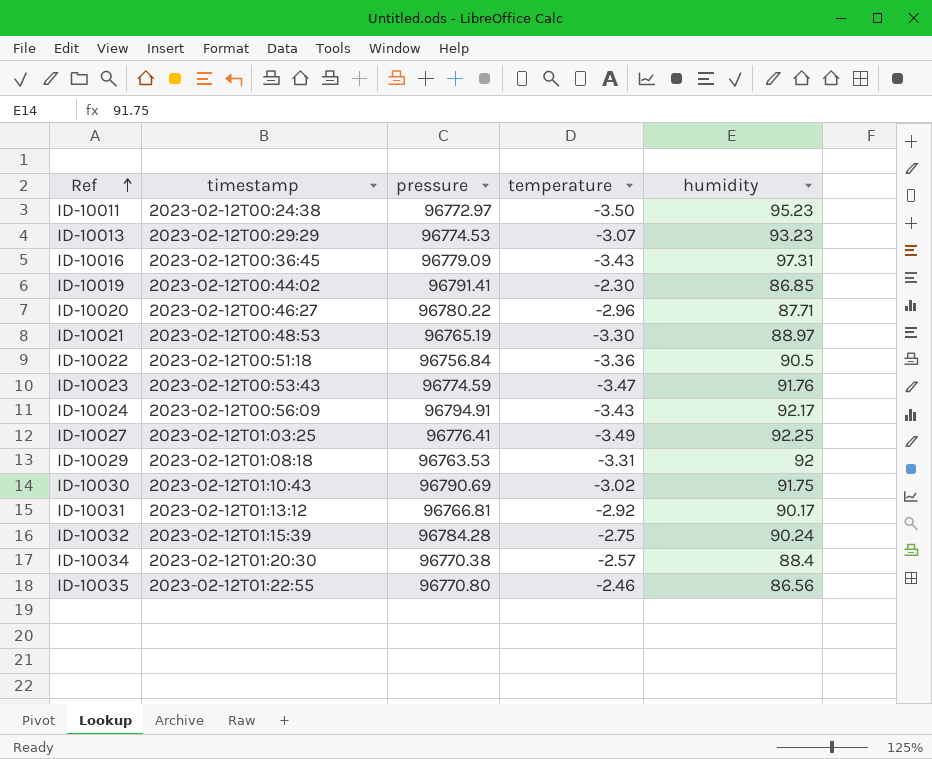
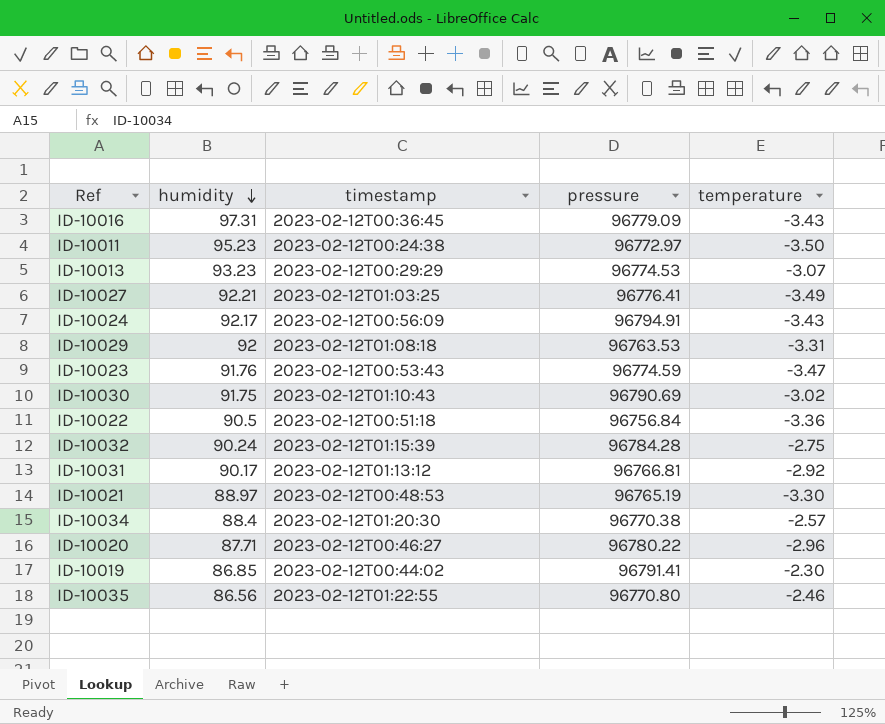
row order: Ref ascending -> humidity descending
column humidity | position: 5 -> 2
ID-10027 | humidity: 92.25 -> 92.21

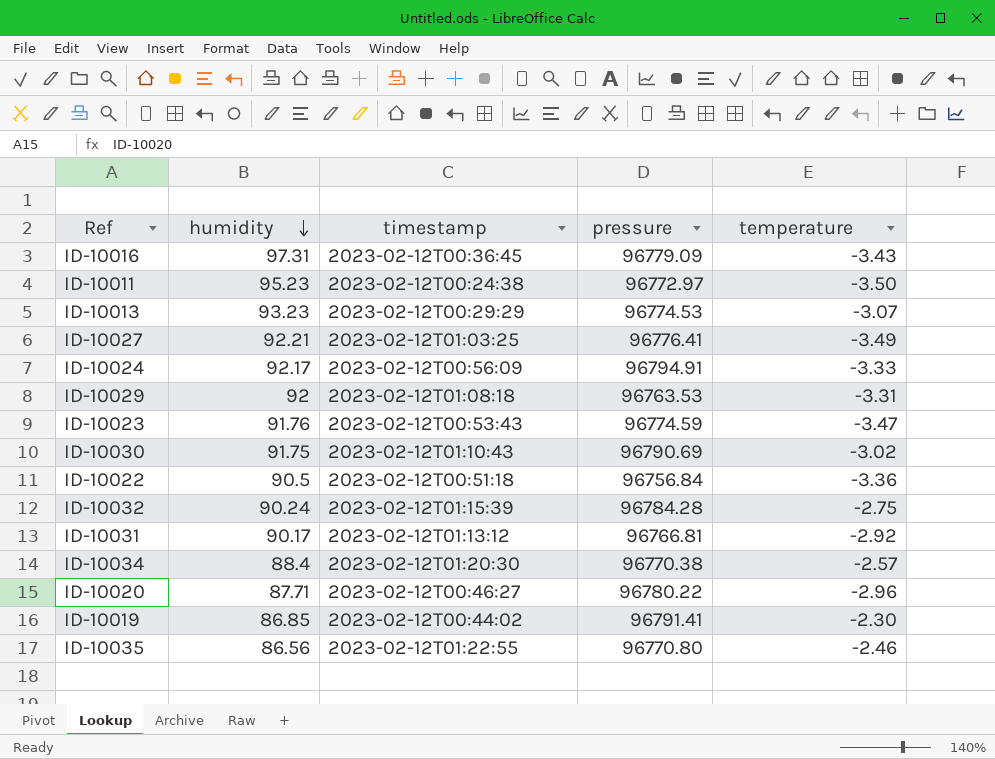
row ID-10021: 88.97 | 2023-02-12T00:48:53 | 96765.19 | -3.30 -> none
ID-10024 | temperature: -3.43 -> -3.33

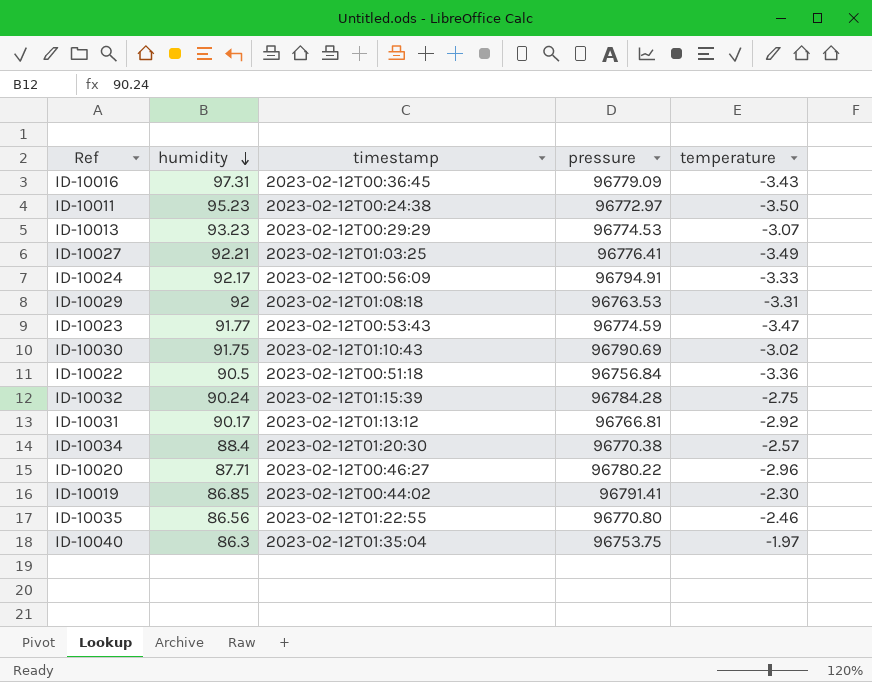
ID-10023 | humidity: 91.76 -> 91.77
row ID-10040: none -> 86.3 | 2023-02-12T01:35:04 | 96753.75 | -1.97

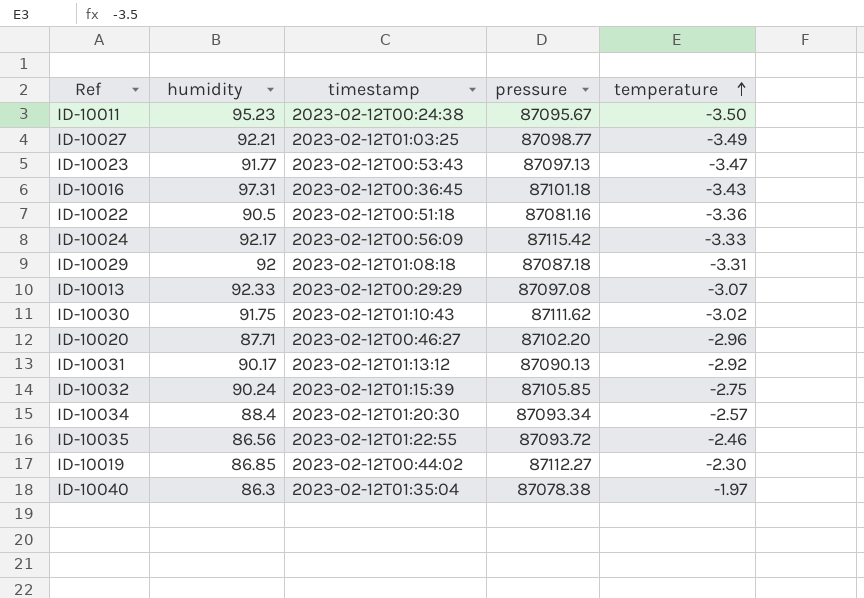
row order: humidity descending -> temperature ascending
ID-10011 | pressure: 96772.97 -> 87095.67
ID-10027 | pressure: 96776.41 -> 87098.77
ID-10023 | pressure: 96774.59 -> 87097.13
ID-10016 | pressure: 96779.09 -> 87101.18
ID-10022 | pressure: 96756.84 -> 87081.16
ID-10024 | pressure: 96794.91 -> 87115.42
ID-10029 | pressure: 96763.53 -> 87087.18
ID-10013 | humidity: 93.23 -> 92.33
ID-10013 | pressure: 96774.53 -> 87097.08
ID-10030 | pressure: 96790.69 -> 87111.62
ID-10020 | pressure: 96780.22 -> 87102.20
ID-10031 | pressure: 96766.81 -> 87090.13
ID-10032 | pressure: 96784.28 -> 87105.85
ID-10034 | pressure: 96770.38 -> 87093.34
ID-10035 | pressure: 96770.80 -> 87093.72
ID-10019 | pressure: 96791.41 -> 87112.27
ID-10040 | pressure: 96753.75 -> 87078.38

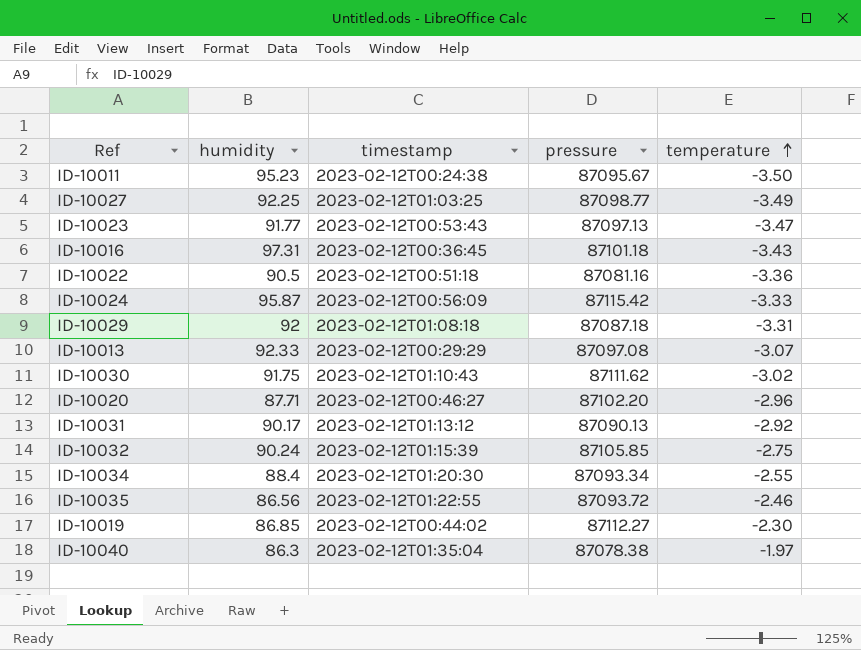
ID-10027 | humidity: 92.21 -> 92.25
ID-10024 | humidity: 92.17 -> 95.87
ID-10034 | temperature: -2.57 -> -2.55

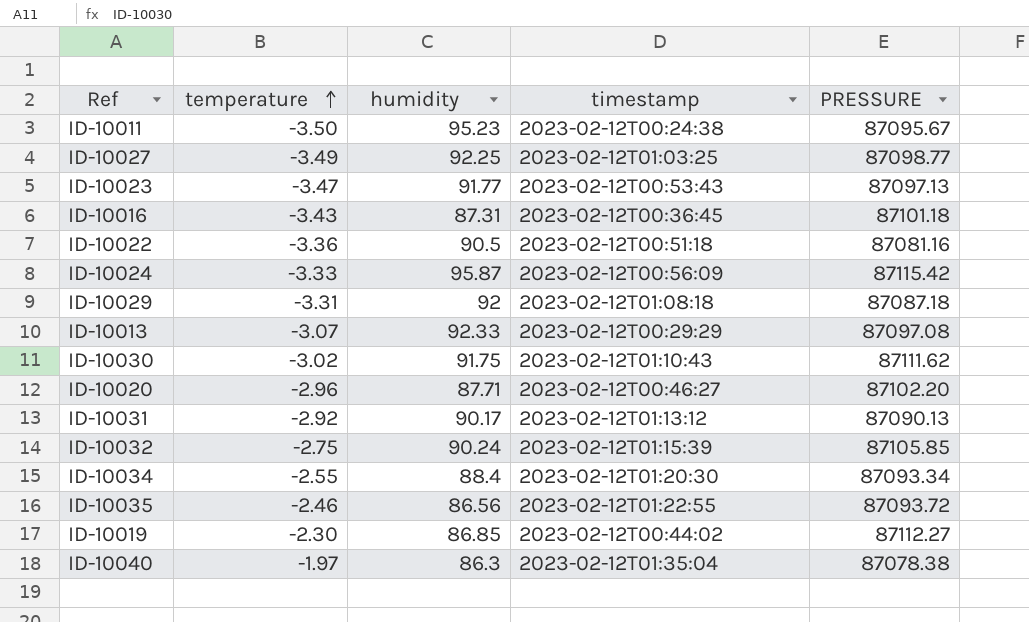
column temperature | position: 5 -> 2
column name: pressure -> PRESSURE
ID-10016 | humidity: 97.31 -> 87.31

